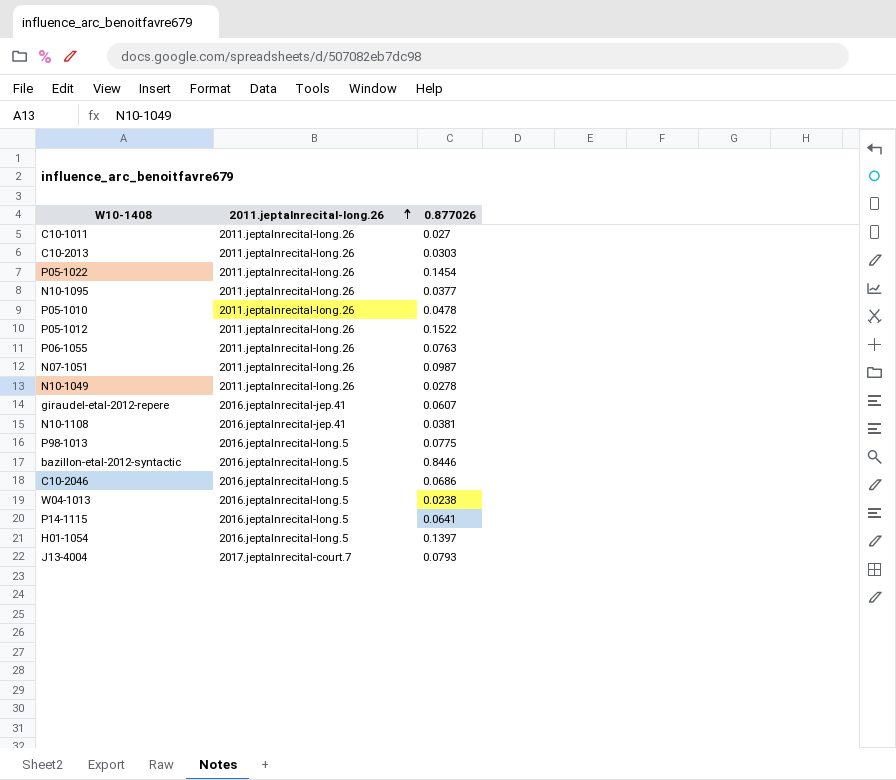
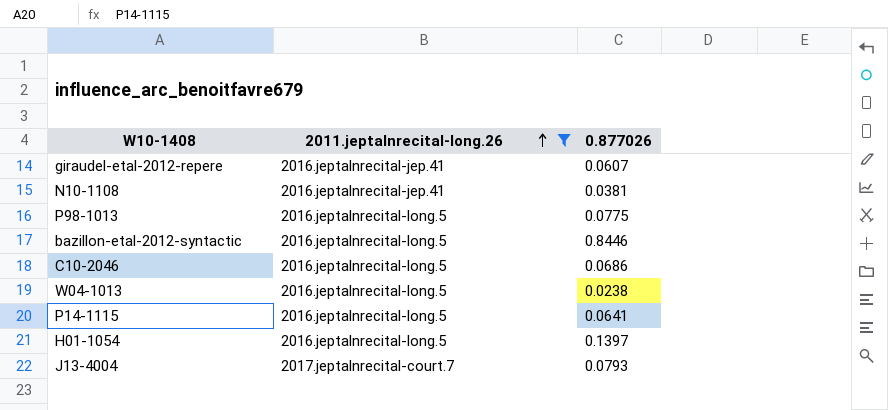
filter: none -> 2011.jeptalnrecital-long.26 != 2011.jeptalnrecital-long.26

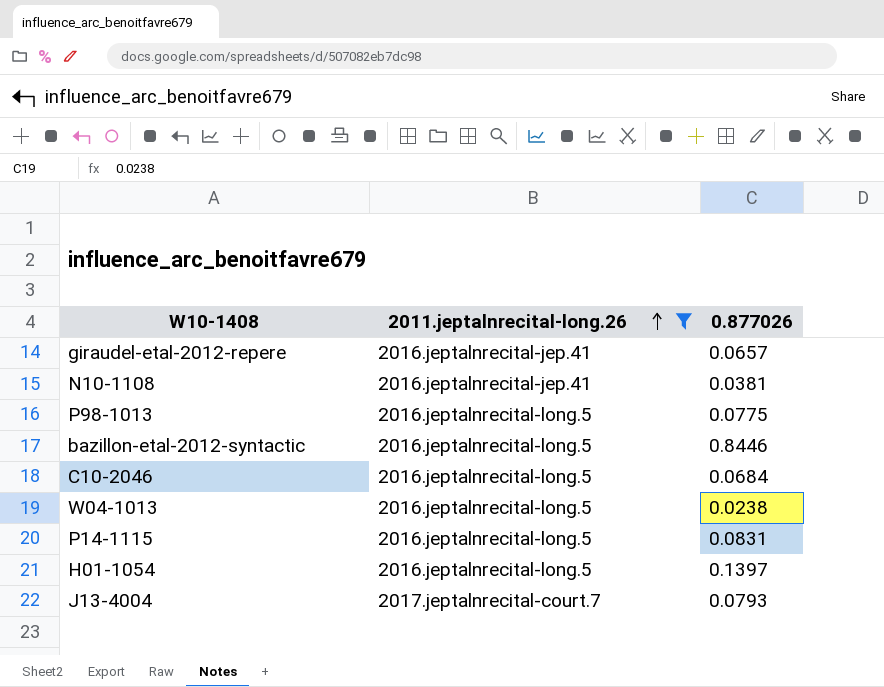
giraudel-etal-2012-repere | 0.877026: 0.0607 -> 0.0657
C10-2046 | 0.877026: 0.0686 -> 0.0684
P14-1115 | 0.877026: 0.0641 -> 0.0831

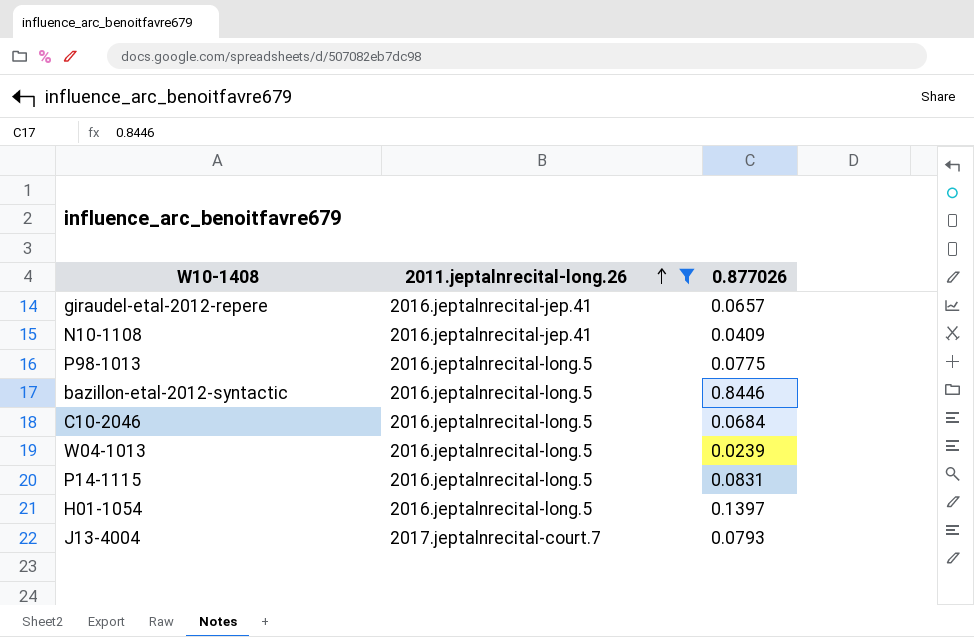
N10-1108 | 0.877026: 0.0381 -> 0.0409
W04-1013 | 0.877026: 0.0238 -> 0.0239

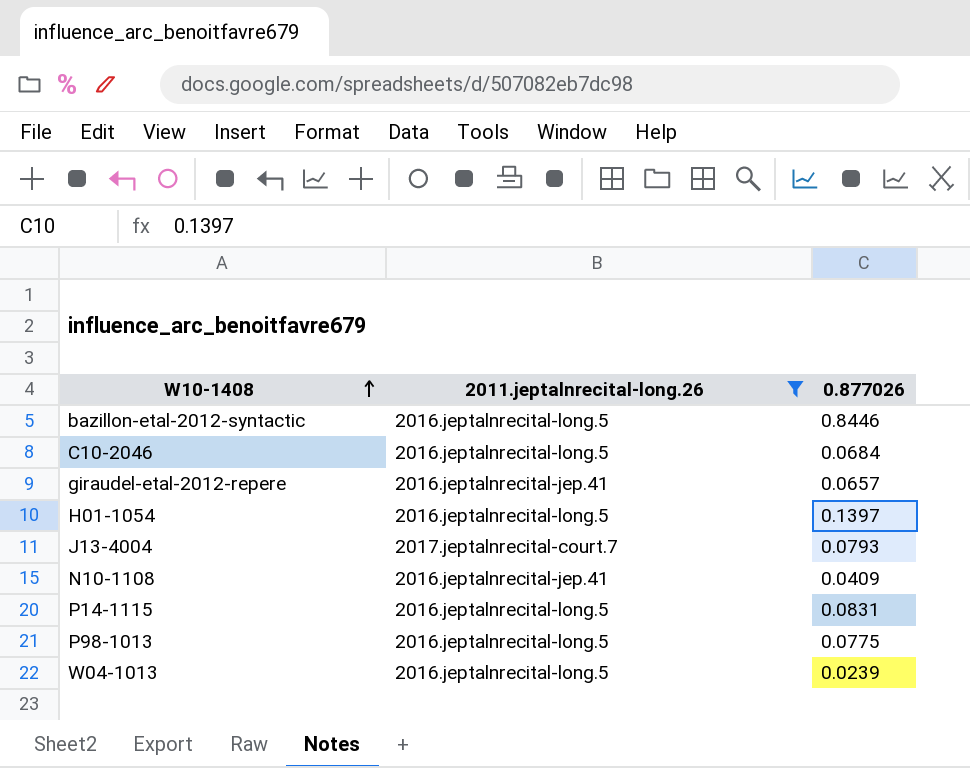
row order: 2011.jeptalnrecital-long.26 ascending -> W10-1408 ascending

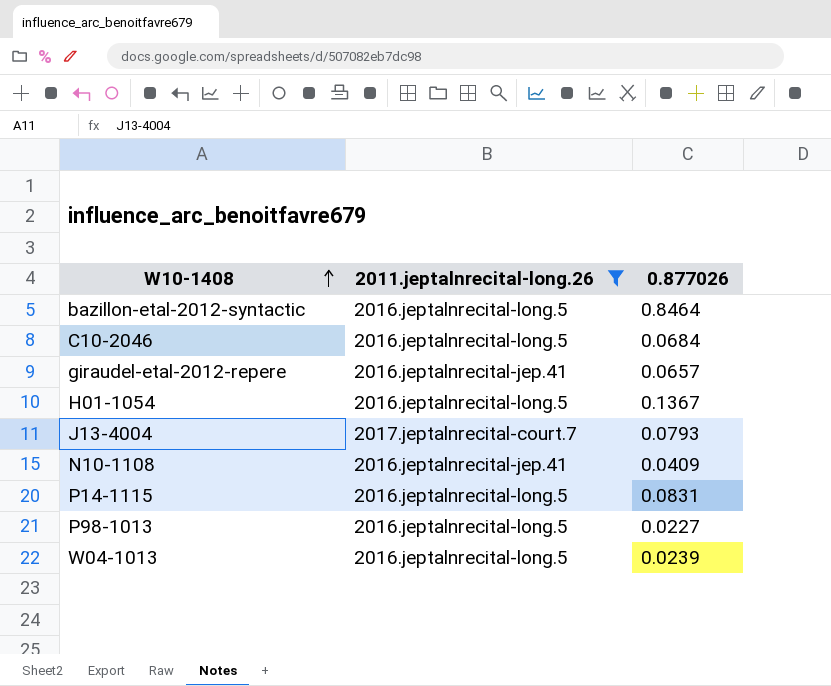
bazillon-etal-2012-syntactic | 0.877026: 0.8446 -> 0.8464
H01-1054 | 0.877026: 0.1397 -> 0.1367
P98-1013 | 0.877026: 0.0775 -> 0.0227

